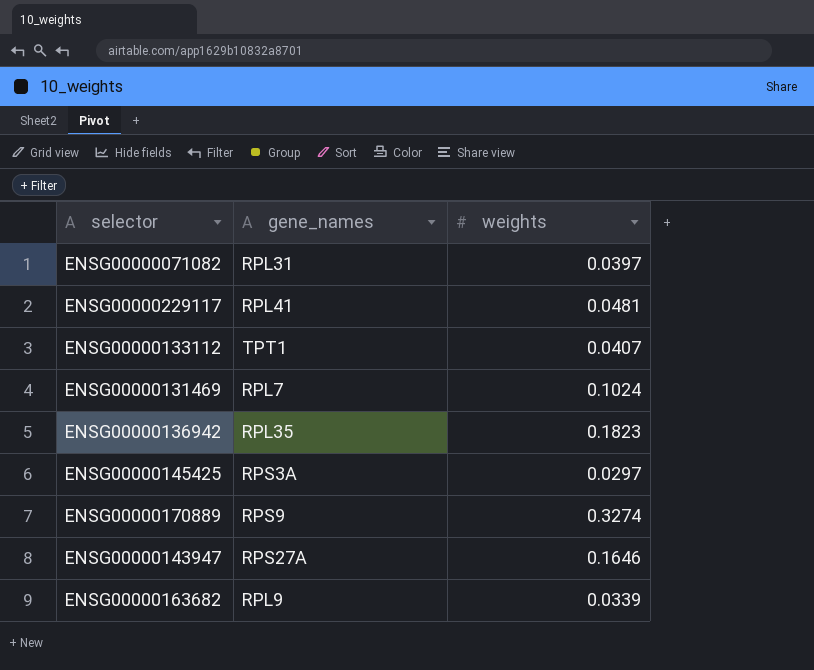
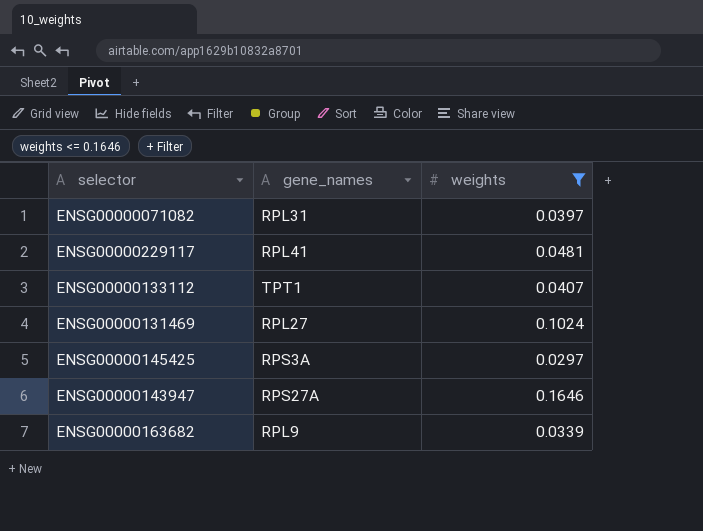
filter: none -> weights <= 0.1646
ENSG00000131469 | gene_names: RPL7 -> RPL27

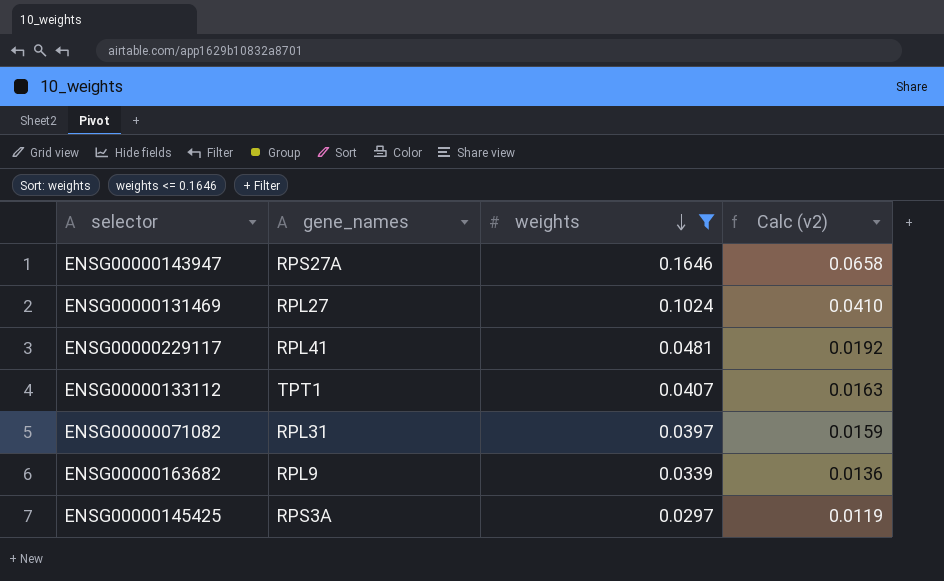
row order: none -> weights descending
column Calc (v2) | formula: none -> [weights] * 0.4

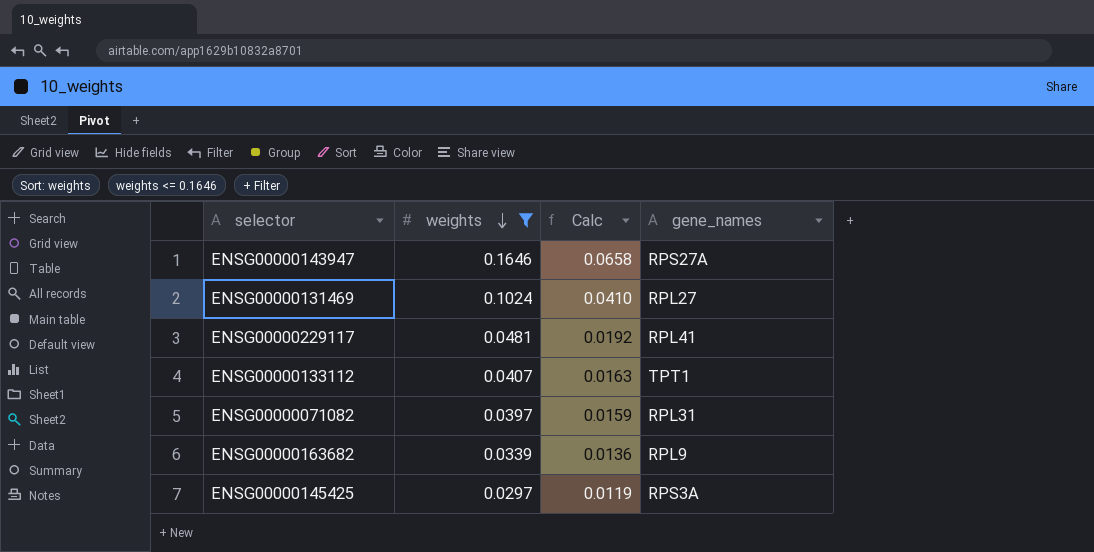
column name: Calc (v2) -> Calc
column gene_names | position: 2 -> 4

